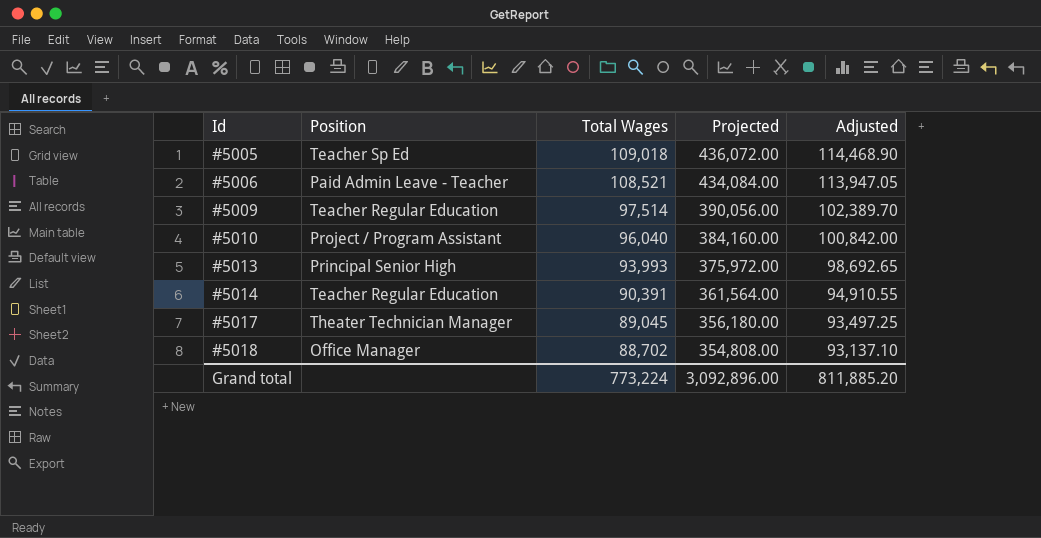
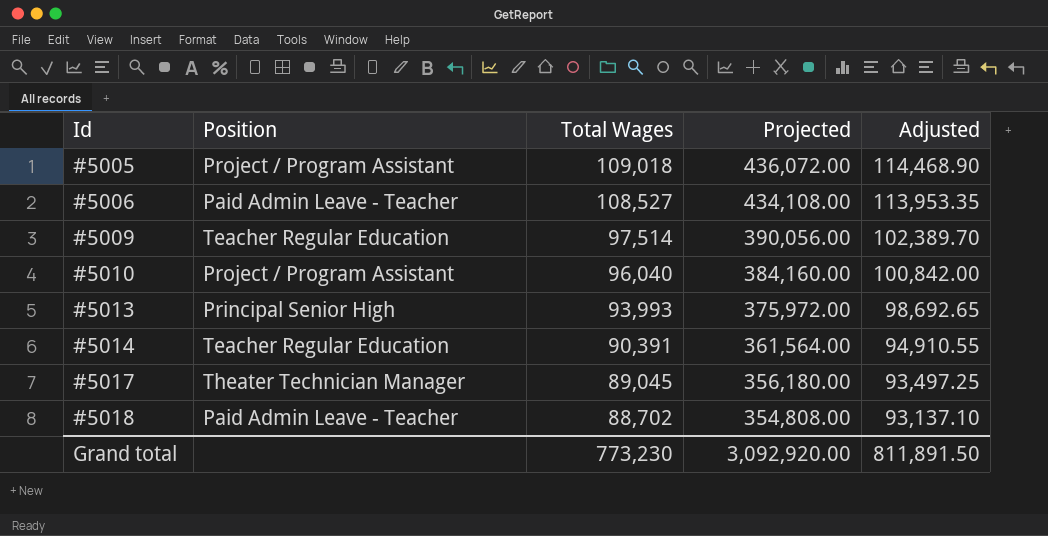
#5005 | Position: Teacher Sp Ed -> Project / Program Assistant
#5006 | Total Wages: 108,521 -> 108,527
#5006 | Projected: 434,084.00 -> 434,108.00
#5006 | Adjusted: 113,947.05 -> 113,953.35
#5018 | Position: Office Manager -> Paid Admin Leave - Teacher
Grand total | Total Wages: 773,224 -> 773,230
Grand total | Projected: 3,092,896.00 -> 3,092,920.00
Grand total | Adjusted: 811,885.20 -> 811,891.50

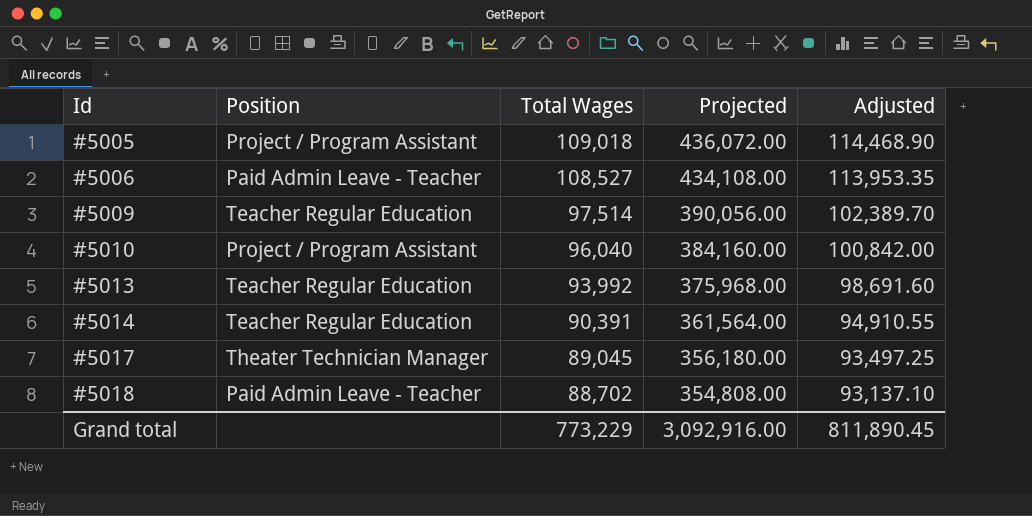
#5013 | Position: Principal Senior High -> Teacher Regular Education
#5013 | Total Wages: 93,993 -> 93,992
#5013 | Projected: 375,972.00 -> 375,968.00
#5013 | Adjusted: 98,692.65 -> 98,691.60
Grand total | Total Wages: 773,230 -> 773,229
Grand total | Projected: 3,092,920.00 -> 3,092,916.00
Grand total | Adjusted: 811,891.50 -> 811,890.45

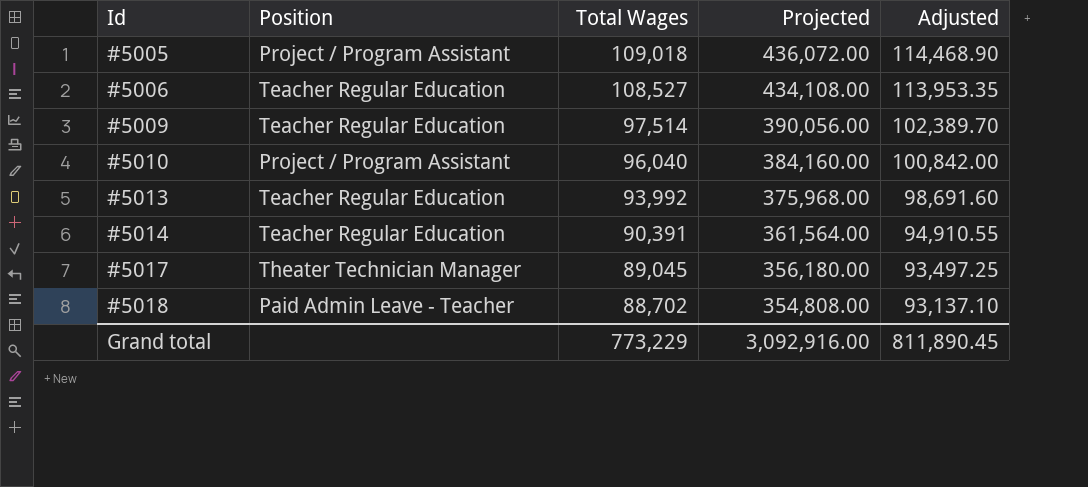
#5006 | Position: Paid Admin Leave - Teacher -> Teacher Regular Education

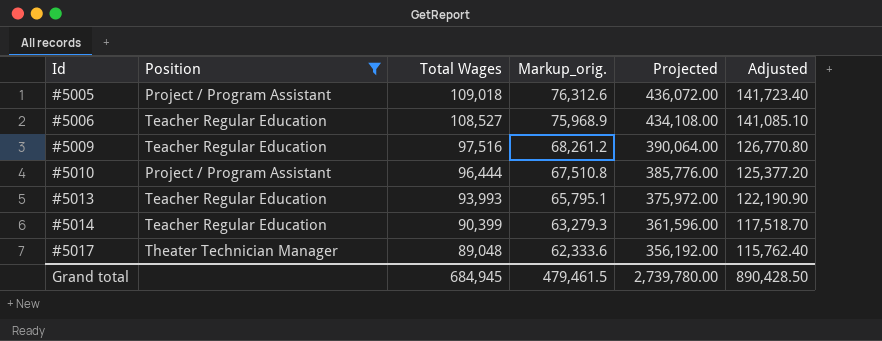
filter: none -> Position != Paid Admin Leave - Teacher
column Markup_orig. | formula: none -> [Total Wages] * 0.7
column Adjusted | formula: [Total Wages] * 1.05 -> [Total Wages] * 1.3
#5009 | Total Wages: 97,514 -> 97,516
#5009 | Projected: 390,056.00 -> 390,064.00
#5010 | Total Wages: 96,040 -> 96,444
#5010 | Projected: 384,160.00 -> 385,776.00
#5013 | Total Wages: 93,992 -> 93,993
#5013 | Projected: 375,968.00 -> 375,972.00
#5014 | Total Wages: 90,391 -> 90,399
#5014 | Projected: 361,564.00 -> 361,596.00
#5017 | Total Wages: 89,045 -> 89,048
#5017 | Projected: 356,180.00 -> 356,192.00
Grand total | Total Wages: 773,229 -> 684,945
Grand total | Projected: 3,092,916.00 -> 2,739,780.00
Grand total | Adjusted: 811,890.45 -> 890,428.50

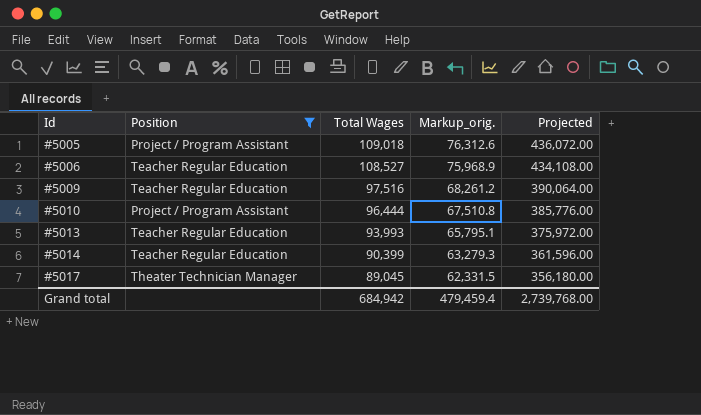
column Adjusted | formula: [Total Wages] * 1.3 -> none
#5017 | Total Wages: 89,048 -> 89,045
#5017 | Markup_orig.: 62,333.6 -> 62,331.5
#5017 | Projected: 356,192.00 -> 356,180.00
Grand total | Total Wages: 684,945 -> 684,942
Grand total | Markup_orig.: 479,461.5 -> 479,459.4
Grand total | Projected: 2,739,780.00 -> 2,739,768.00

